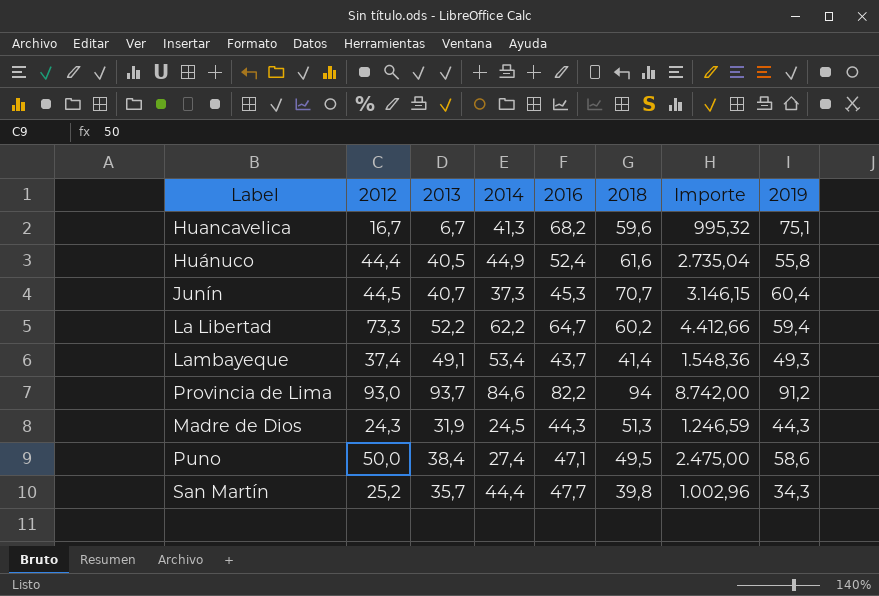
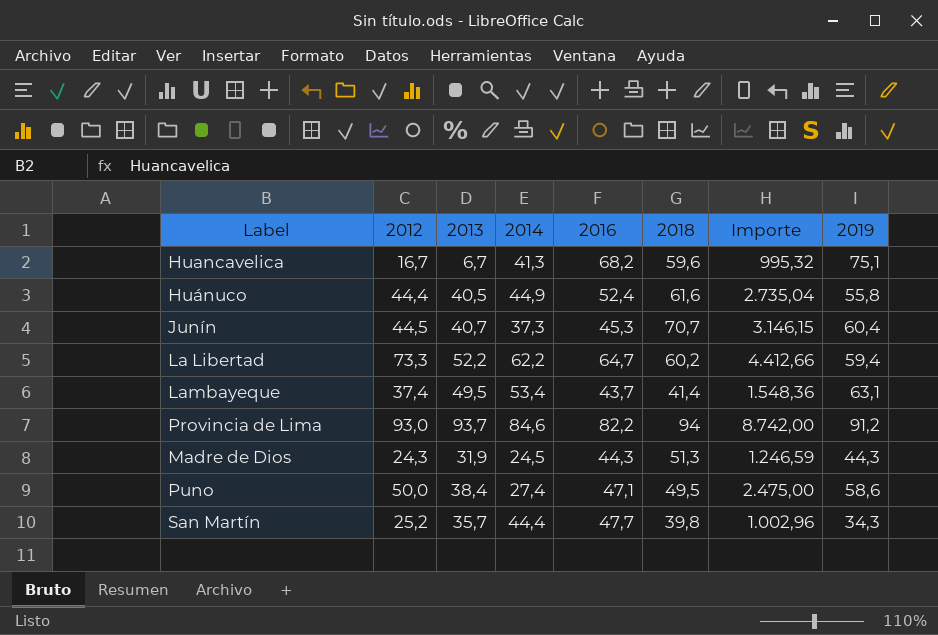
Lambayeque | 2013: 49,1 -> 49,5
Lambayeque | 2019: 49,3 -> 63,1

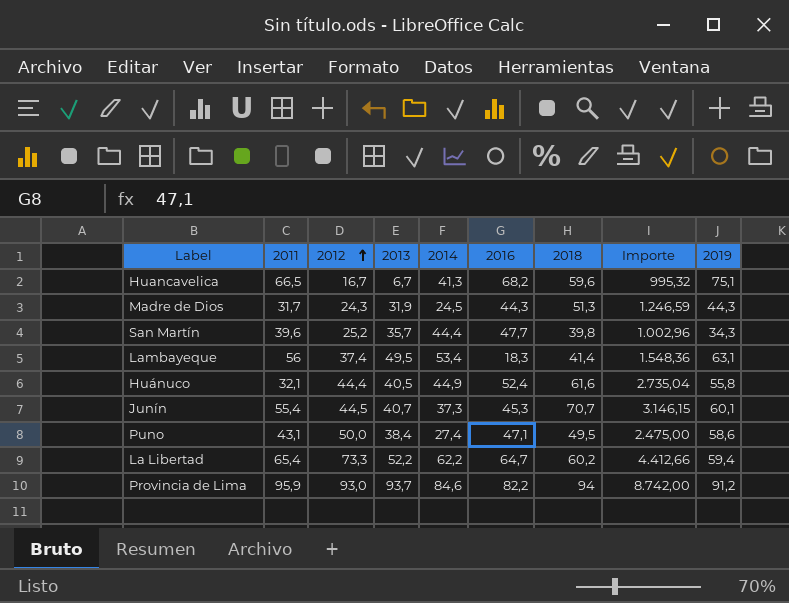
row order: none -> 2012 ascending
column 2011 | position: none -> 2
Lambayeque | 2016: 43,7 -> 18,3
Junín | 2019: 60,4 -> 60,1

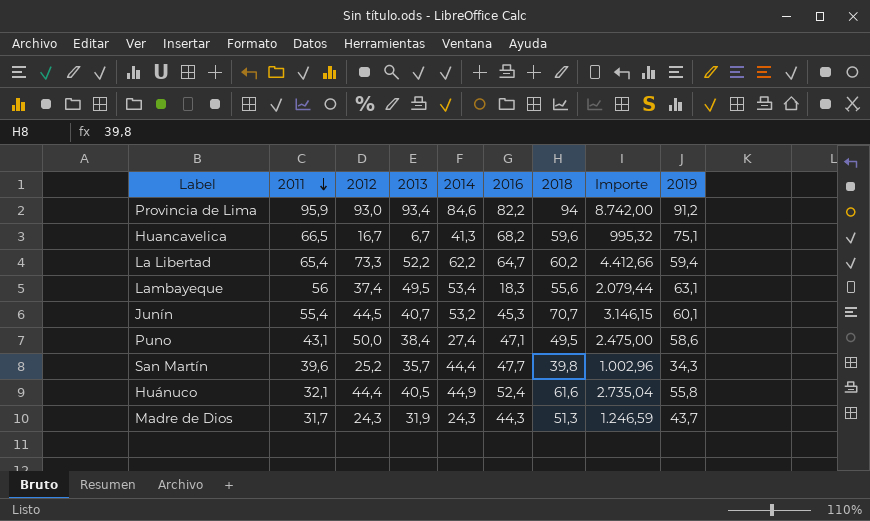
row order: 2012 ascending -> 2011 descending
Provincia de Lima | 2013: 93,7 -> 93,4
Lambayeque | 2018: 41,4 -> 55,6
Lambayeque | Importe: 1.548,36 -> 2.079,44
Junín | 2014: 37,3 -> 53,2
Madre de Dios | 2014: 24,5 -> 24,3
Madre de Dios | 2019: 44,3 -> 43,7

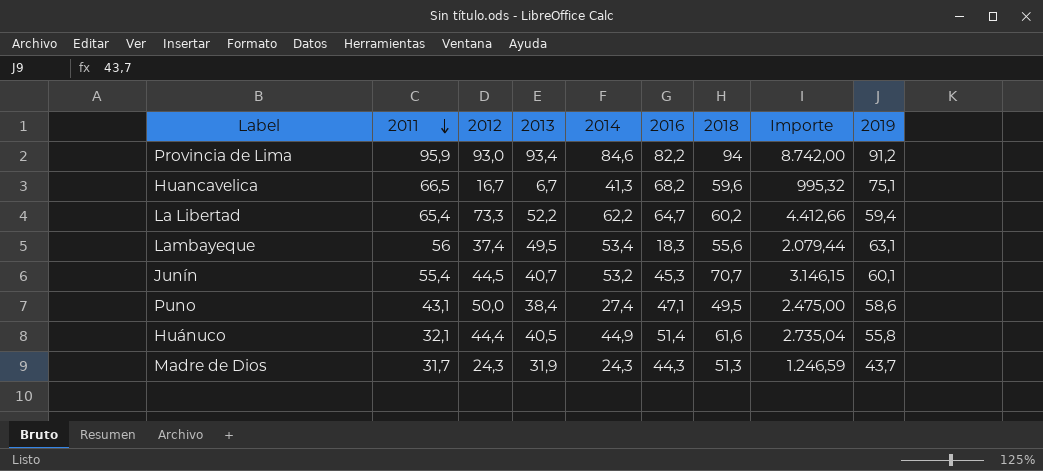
row San Martín: 39,6 | 25,2 | 35,7 | 44,4 | 47,7 | 39,8 | 1.002,96 | 34,3 -> none
Huánuco | 2016: 52,4 -> 51,4

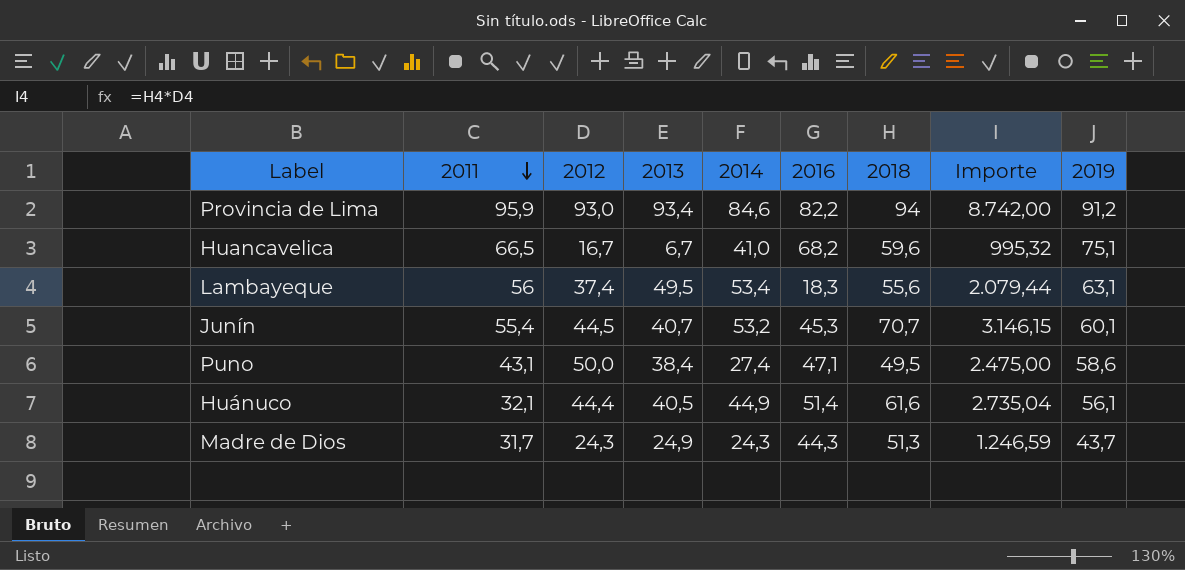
row La Libertad: 65,4 | 73,3 | 52,2 | 62,2 | 64,7 | 60,2 | 4.412,66 | 59,4 -> none
Huancavelica | 2014: 41,3 -> 41,0
Huánuco | 2019: 55,8 -> 56,1
Madre de Dios | 2013: 31,9 -> 24,9

